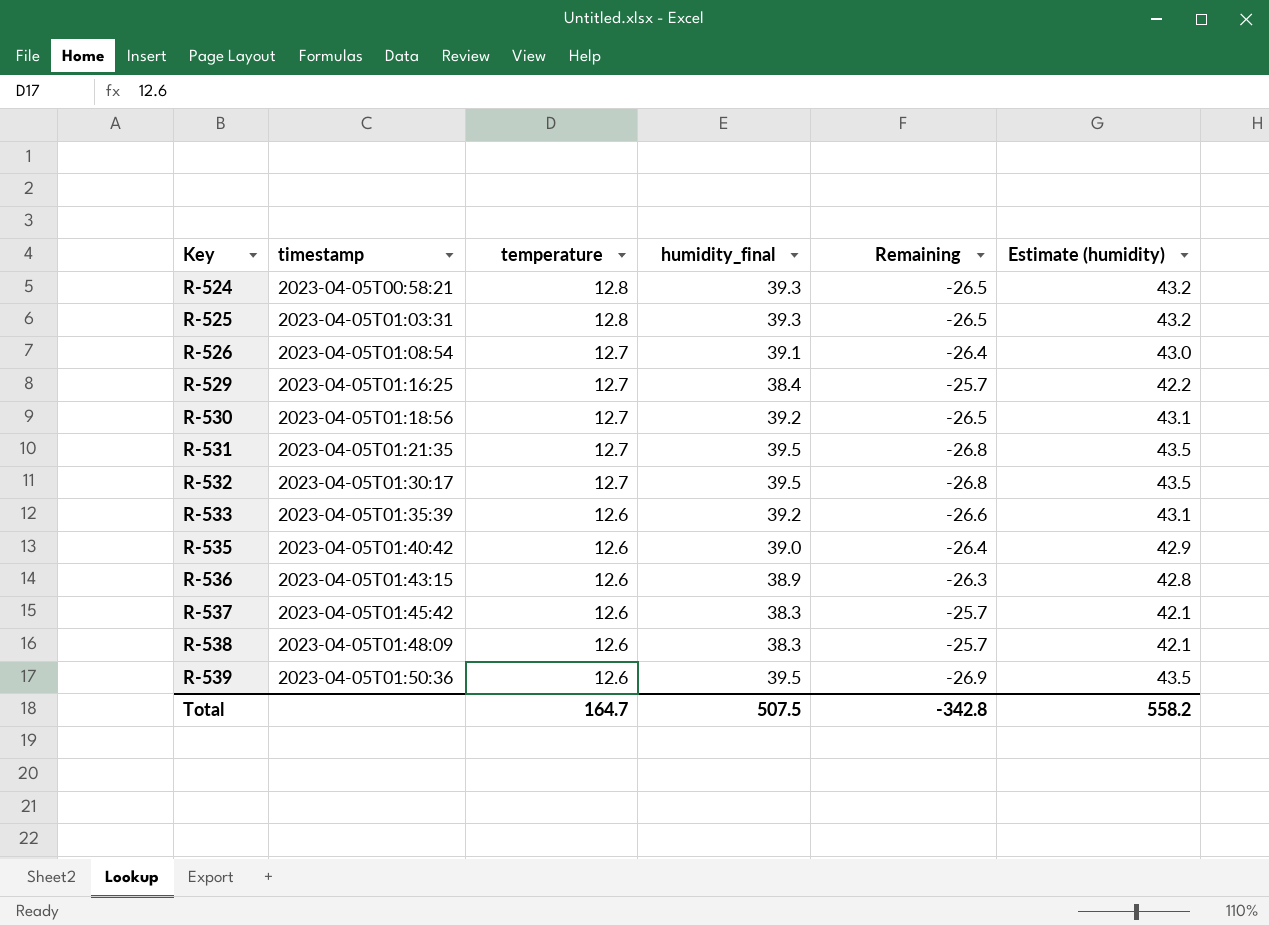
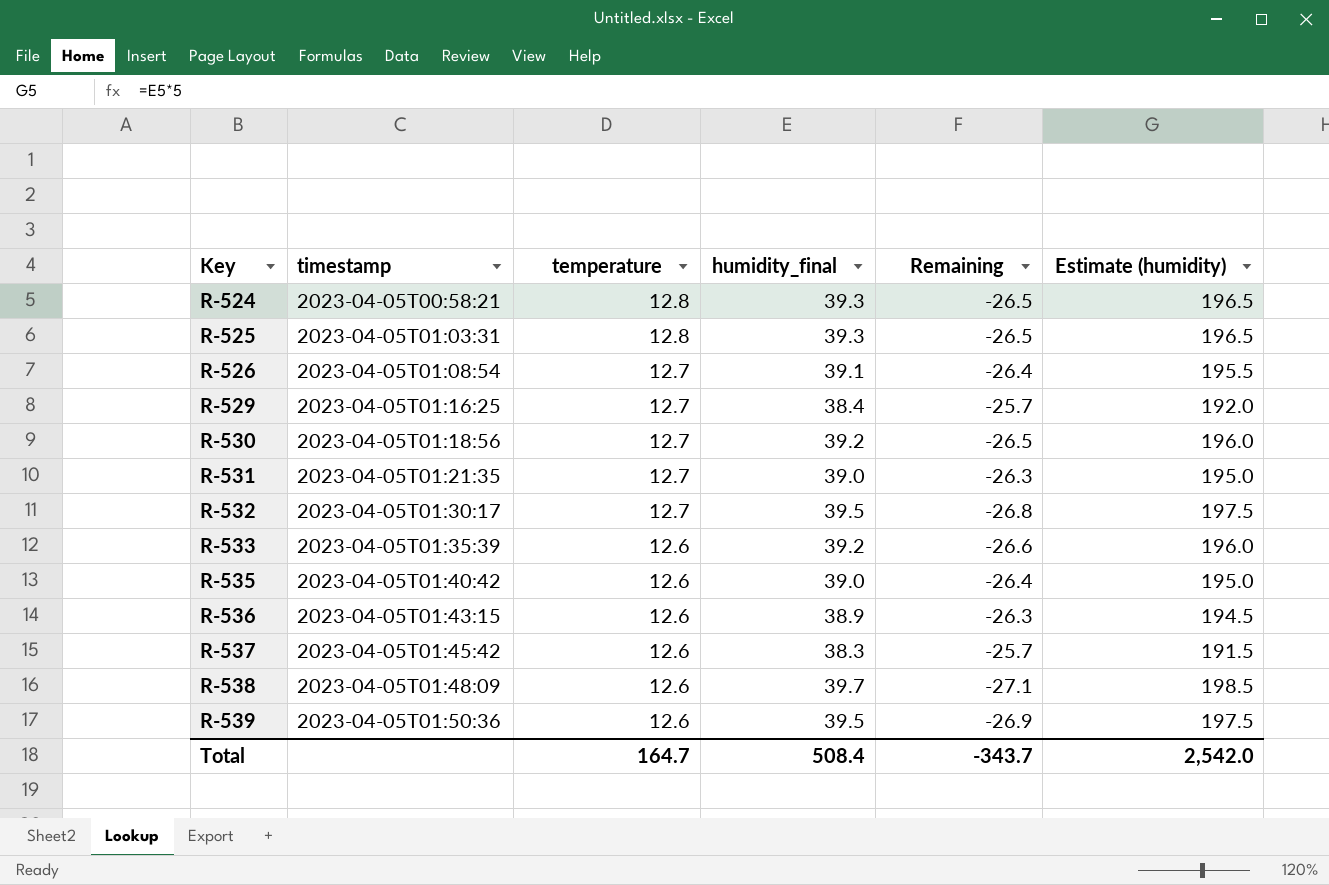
column Estimate (humidity) | formula: [humidity_final] * 1.1 -> [humidity_final] * 5
R-531 | humidity_final: 39.5 -> 39.0
R-531 | Remaining: -26.8 -> -26.3
R-538 | humidity_final: 38.3 -> 39.7
R-538 | Remaining: -25.7 -> -27.1
Total | humidity_final: 507.5 -> 508.4
Total | Remaining: -342.8 -> -343.7
Total | Estimate (humidity): 558.2 -> 2,542.0

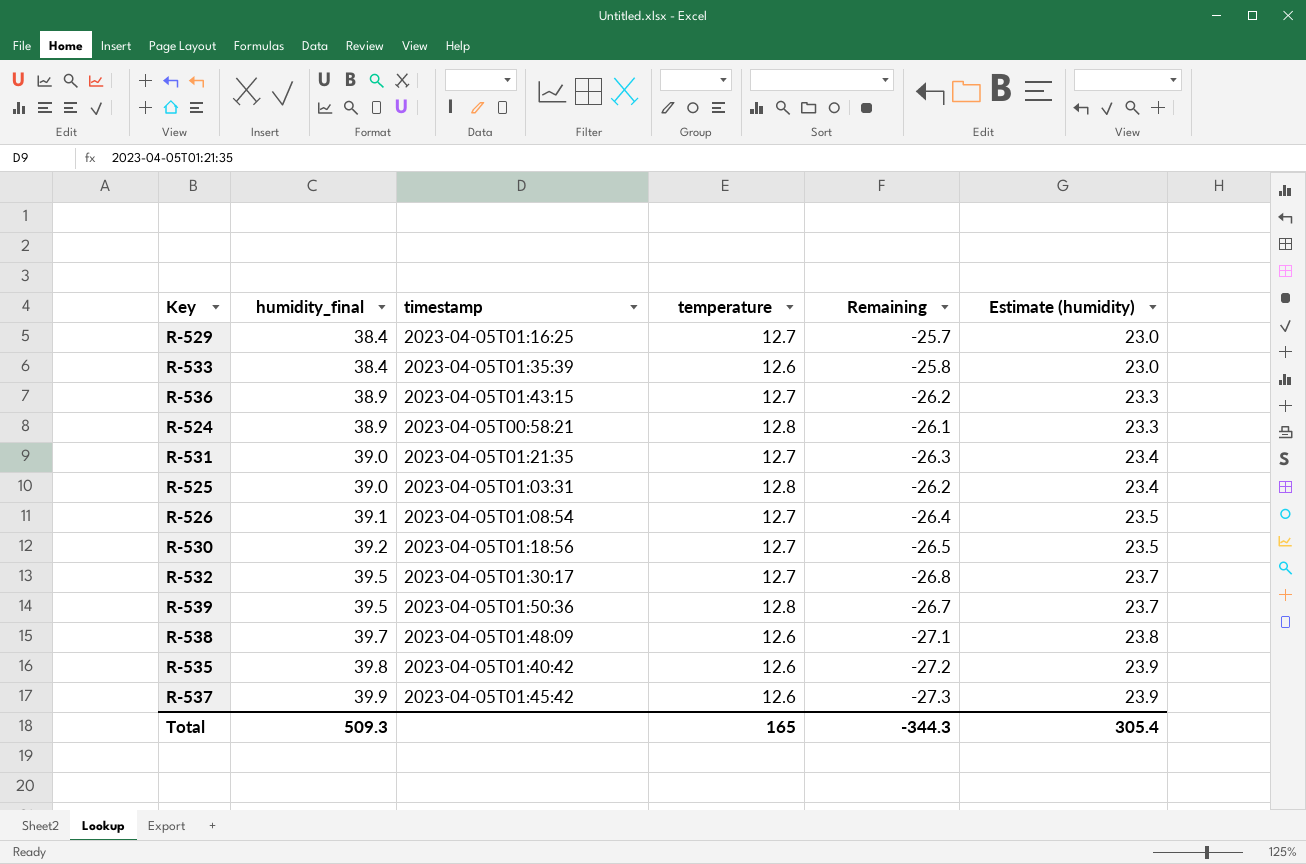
row order: Key ascending -> humidity_final ascending
column humidity_final | position: 4 -> 2
column Estimate (humidity) | formula: [humidity_final] * 5 -> [humidity_final] * 0.6
R-533 | humidity_final: 39.2 -> 38.4
R-533 | Remaining: -26.6 -> -25.8
R-536 | temperature: 12.6 -> 12.7
R-536 | Remaining: -26.3 -> -26.2
R-524 | humidity_final: 39.3 -> 38.9
R-524 | Remaining: -26.5 -> -26.1
R-525 | humidity_final: 39.3 -> 39.0
R-525 | Remaining: -26.5 -> -26.2
R-539 | temperature: 12.6 -> 12.8
R-539 | Remaining: -26.9 -> -26.7
R-535 | humidity_final: 39.0 -> 39.8
R-535 | Remaining: -26.4 -> -27.2
R-537 | humidity_final: 38.3 -> 39.9
R-537 | Remaining: -25.7 -> -27.3
Total | humidity_final: 508.4 -> 509.3
Total | temperature: 164.7 -> 165
Total | Remaining: -343.7 -> -344.3
Total | Estimate (humidity): 2,542.0 -> 305.4

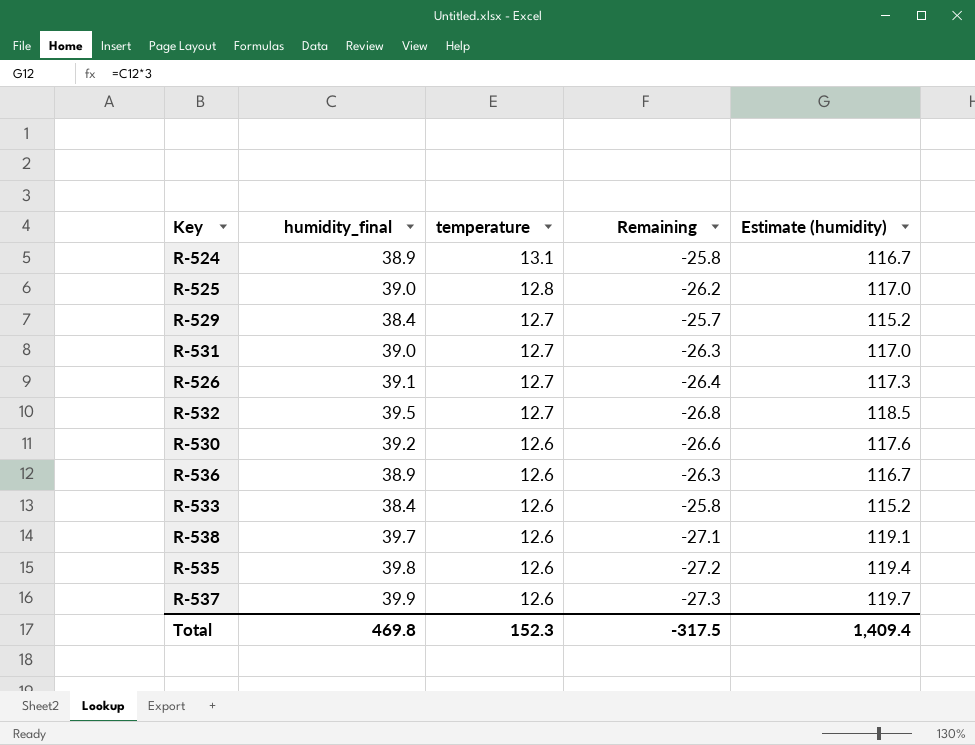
row order: humidity_final ascending -> temperature descending
column timestamp | position: 3 -> none
column Estimate (humidity) | formula: [humidity_final] * 0.6 -> [humidity_final] * 3
row R-539: 39.5 | 2023-04-05T01:50:36 | 12.8 | -26.7 | 23.7 -> none
R-524 | temperature: 12.8 -> 13.1
R-524 | Remaining: -26.1 -> -25.8
R-530 | temperature: 12.7 -> 12.6
R-530 | Remaining: -26.5 -> -26.6
R-536 | temperature: 12.7 -> 12.6
R-536 | Remaining: -26.2 -> -26.3
Total | humidity_final: 509.3 -> 469.8
Total | temperature: 165 -> 152.3
Total | Remaining: -344.3 -> -317.5
Total | Estimate (humidity): 305.4 -> 1,409.4

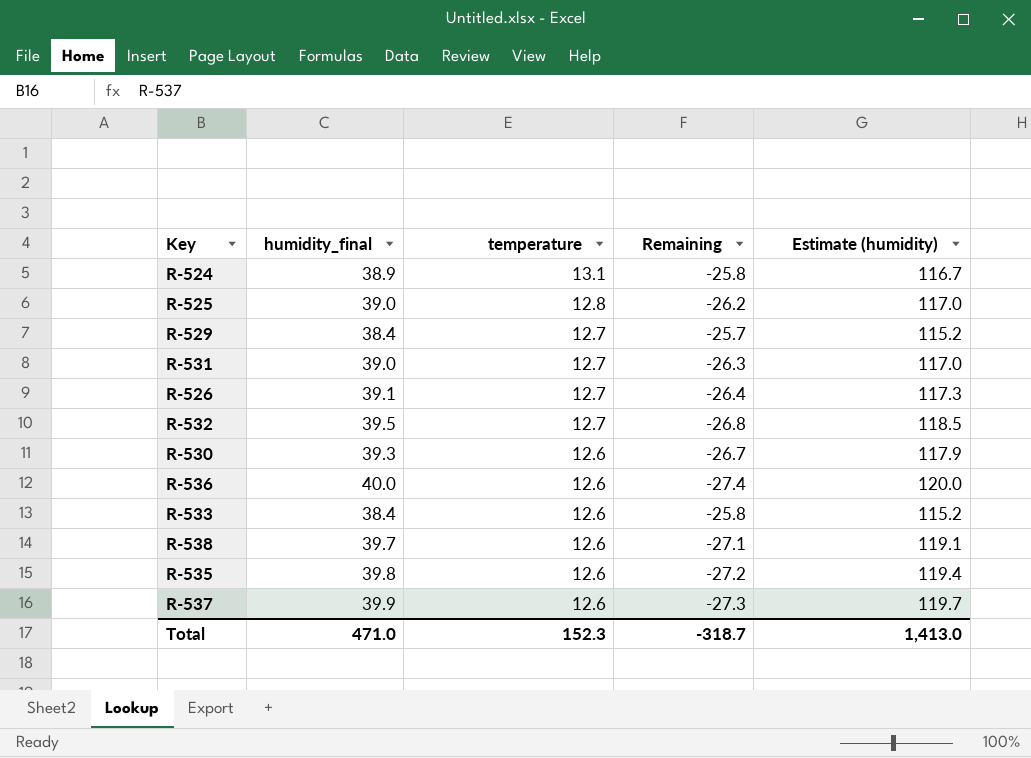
R-530 | humidity_final: 39.2 -> 39.3
R-530 | Remaining: -26.6 -> -26.7
R-530 | Estimate (humidity): 117.6 -> 117.9
R-536 | humidity_final: 38.9 -> 40.0
R-536 | Remaining: -26.3 -> -27.4
R-536 | Estimate (humidity): 116.7 -> 120.0
Total | humidity_final: 469.8 -> 471.0
Total | Remaining: -317.5 -> -318.7
Total | Estimate (humidity): 1,409.4 -> 1,413.0

